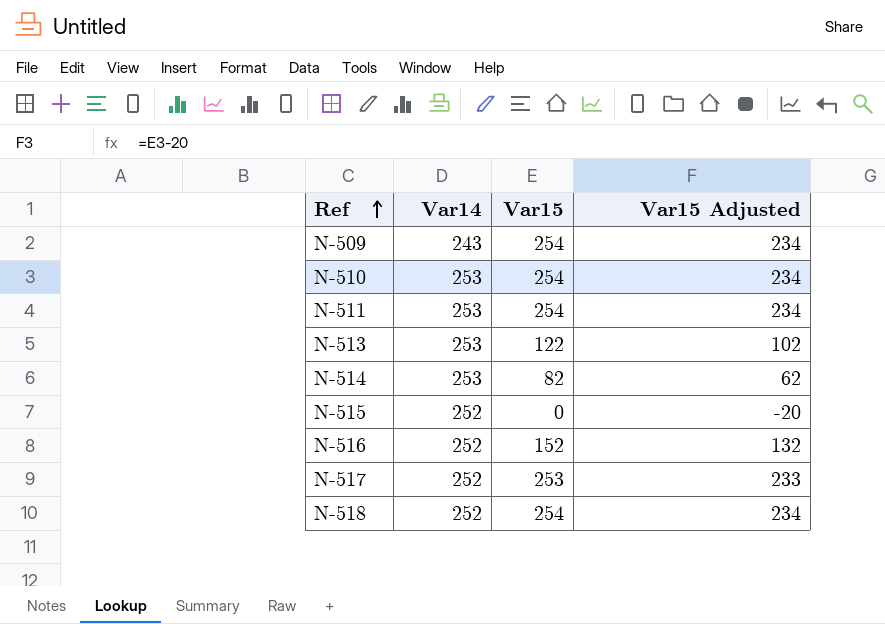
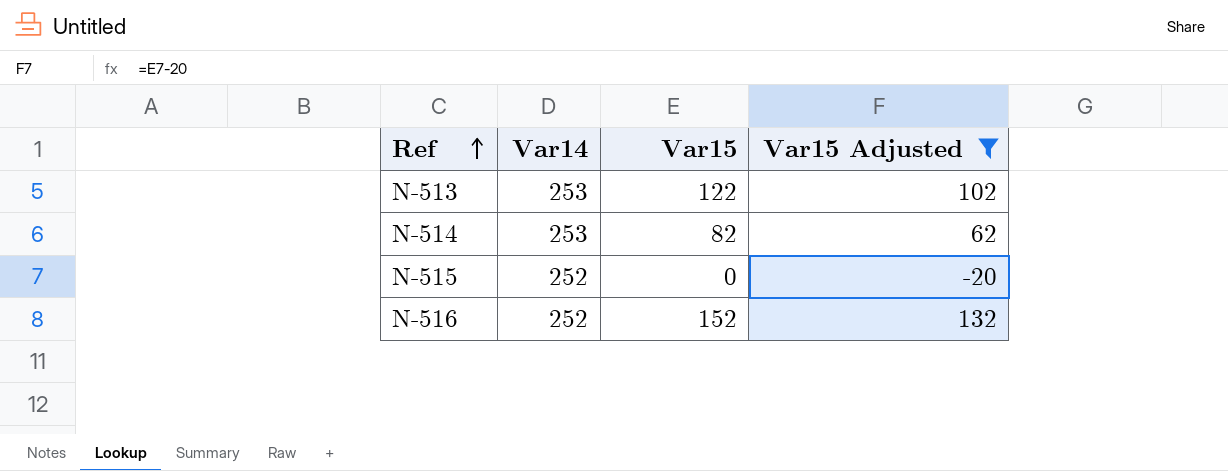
filter: none -> Var15 Adjusted <= 132

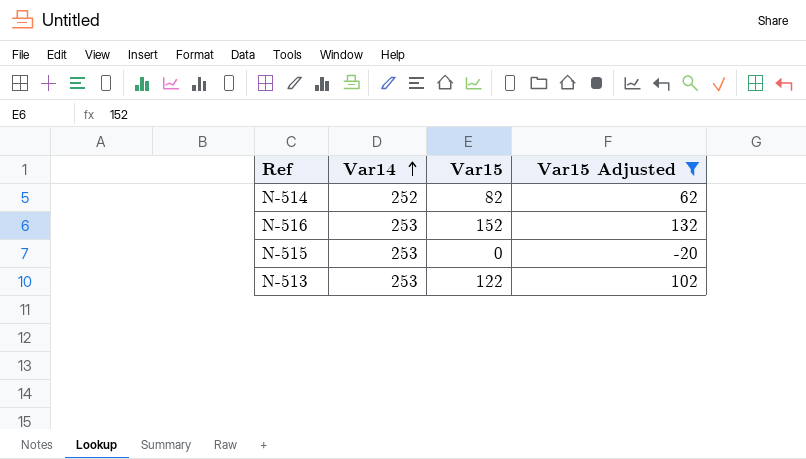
row order: Ref ascending -> Var14 ascending
N-514 | Var14: 253 -> 252
N-516 | Var14: 252 -> 253
N-515 | Var14: 252 -> 253

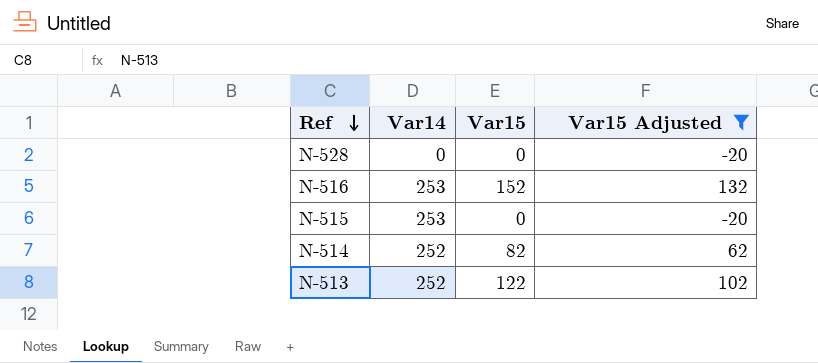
row order: Var14 ascending -> Ref descending
row N-528: none -> 0 | 0 | -20
N-513 | Var14: 253 -> 252

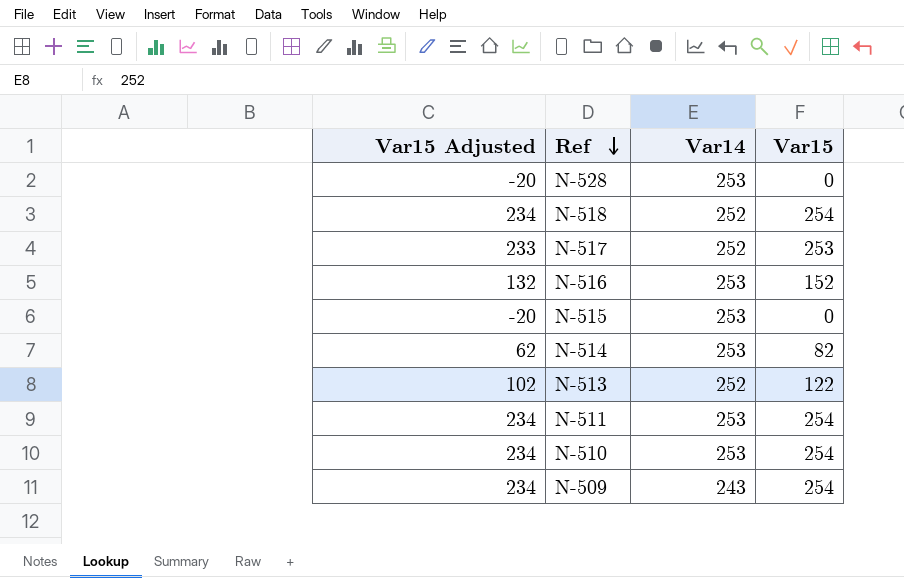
filter: Var15 Adjusted <= 132 -> none
column Var15 Adjusted | position: 4 -> 1
N-528 | Var14: 0 -> 253
N-514 | Var14: 252 -> 253

